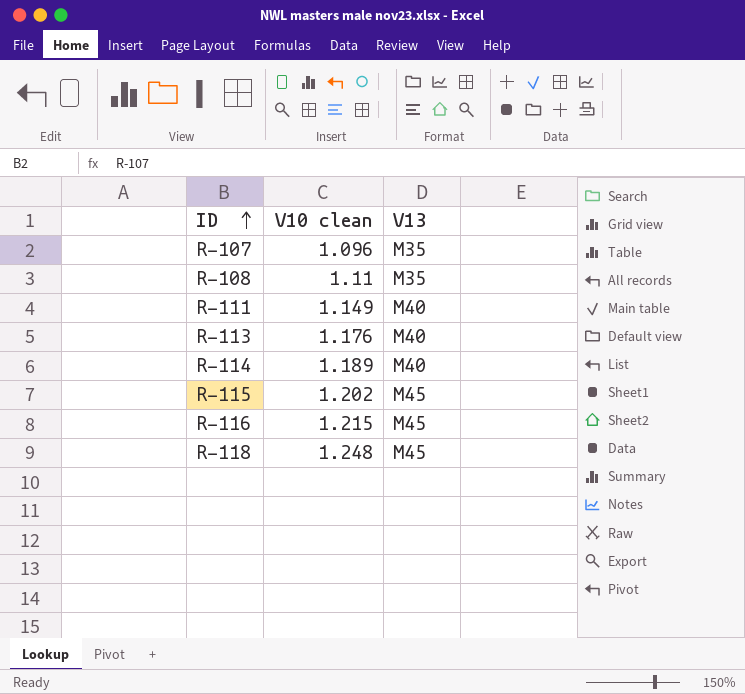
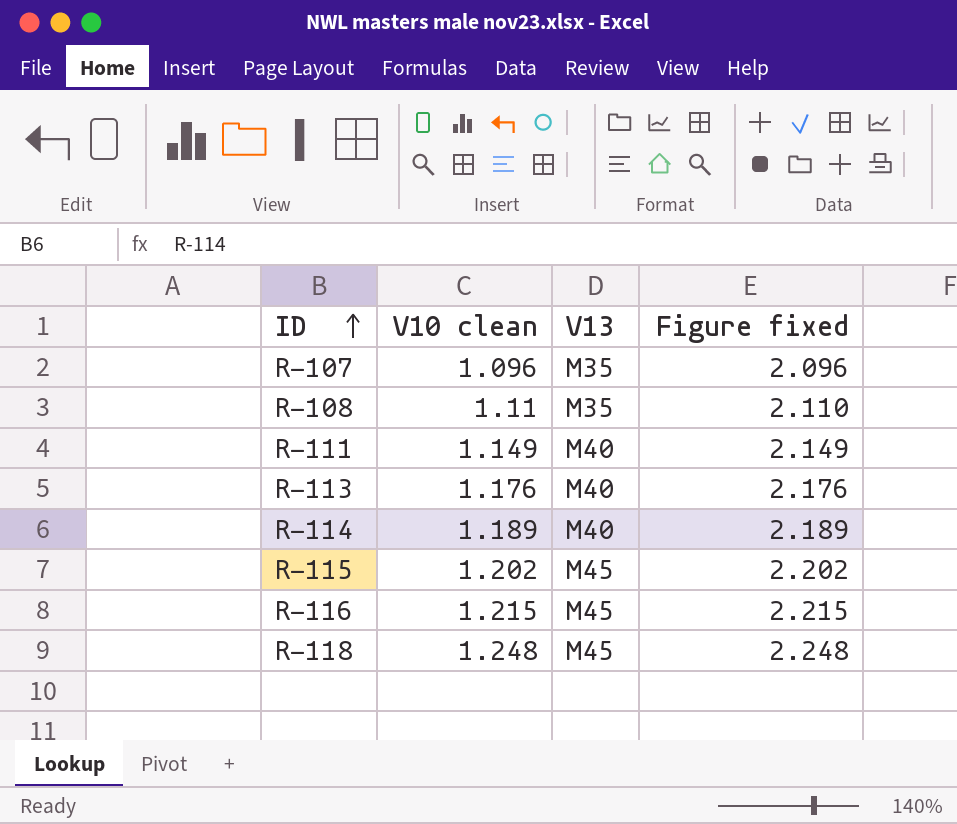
column Figure fixed | formula: none -> [V10 clean] + 1

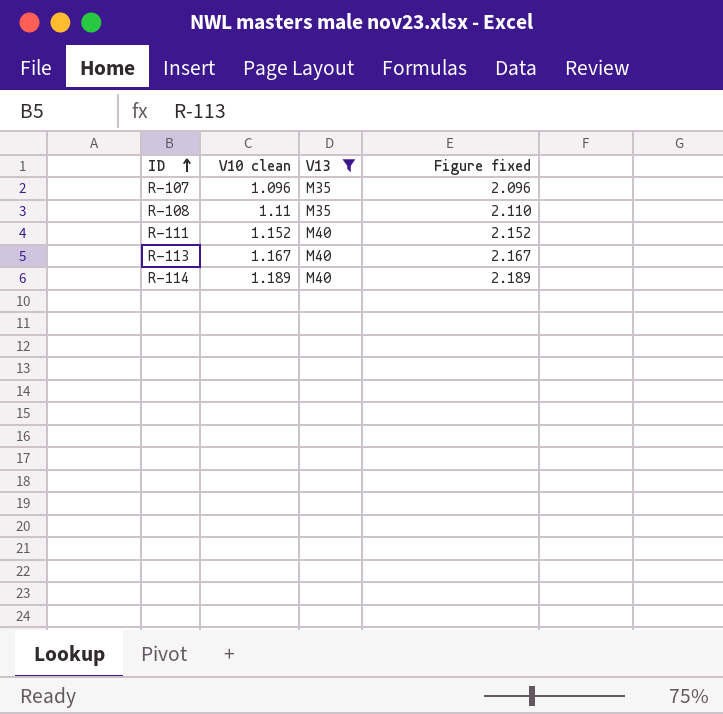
filter: none -> V13 != M45
R-111 | V10 clean: 1.149 -> 1.152
R-111 | Figure fixed: 2.149 -> 2.152
R-113 | V10 clean: 1.176 -> 1.167
R-113 | Figure fixed: 2.176 -> 2.167

